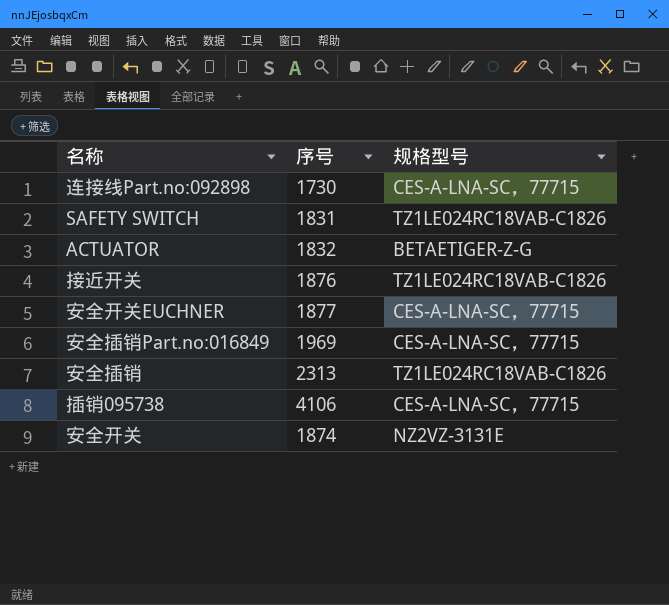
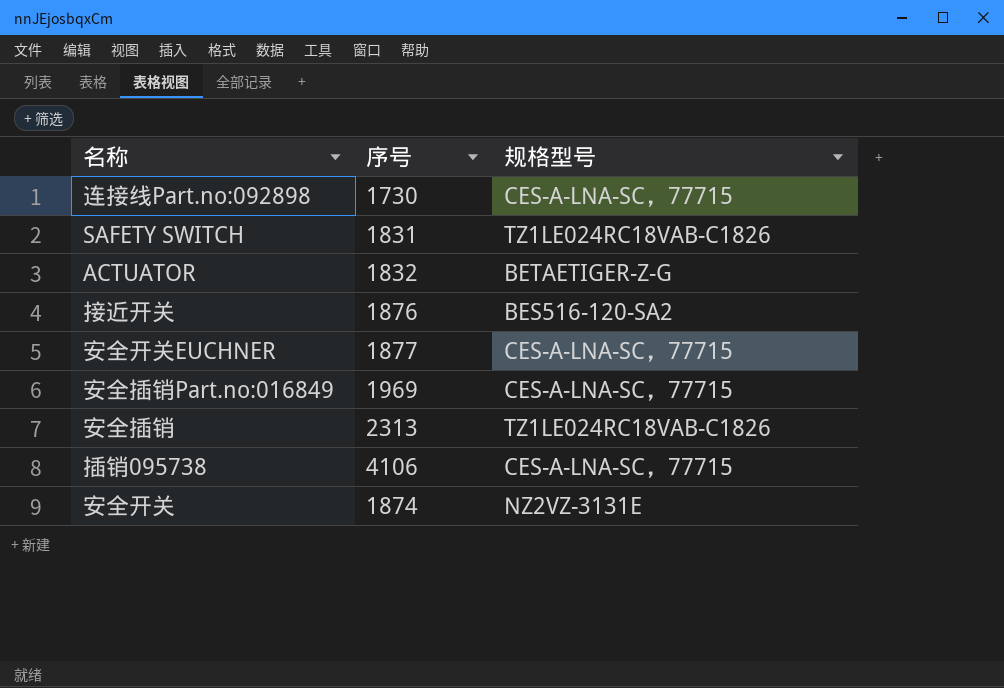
接近开关 | 规格型号: TZ1LE024RC18VAB-C1826 -> BES516-120-SA2

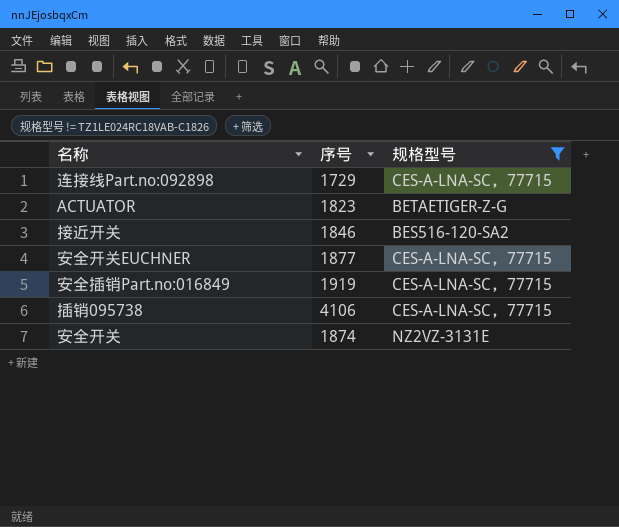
filter: none -> 规格型号 != TZ1LE024RC18VAB-C1826
连接线Part.no:092898 | 序号: 1730 -> 1729
ACTUATOR | 序号: 1832 -> 1823
接近开关 | 序号: 1876 -> 1846
安全插销Part.no:016849 | 序号: 1969 -> 1919

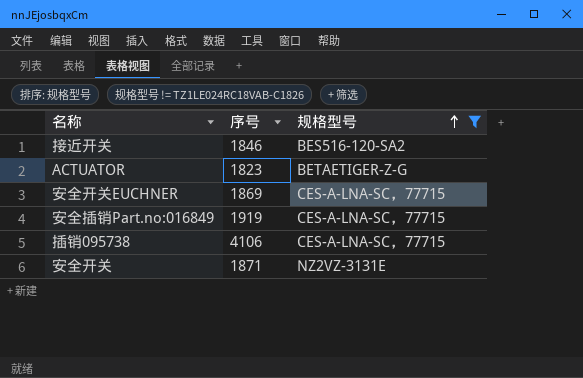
row order: none -> 规格型号 ascending
row 连接线Part.no:092898: 1729 | CES-A-LNA-SC，77715 -> none
安全开关EUCHNER | 序号: 1877 -> 1869
安全开关 | 序号: 1874 -> 1871

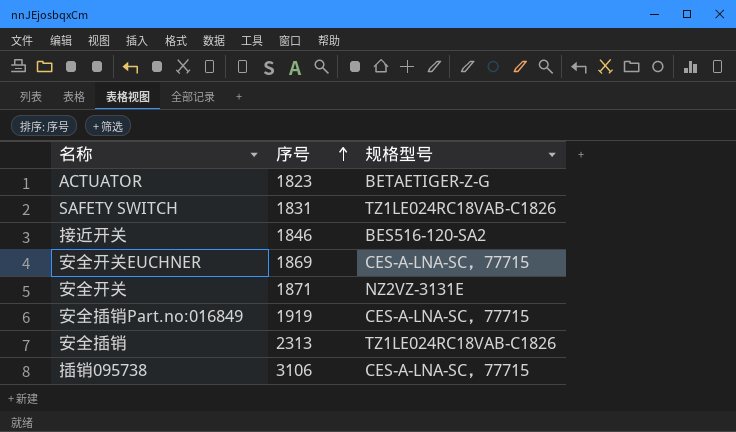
filter: 规格型号 != TZ1LE024RC18VAB-C1826 -> none
row order: 规格型号 ascending -> 序号 ascending
插销095738 | 序号: 4106 -> 3106

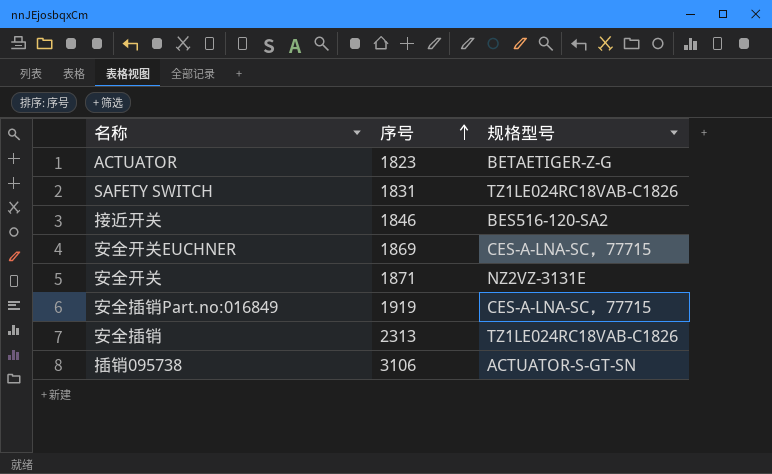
插销095738 | 规格型号: CES-A-LNA-SC，77715 -> ACTUATOR-S-GT-SN

